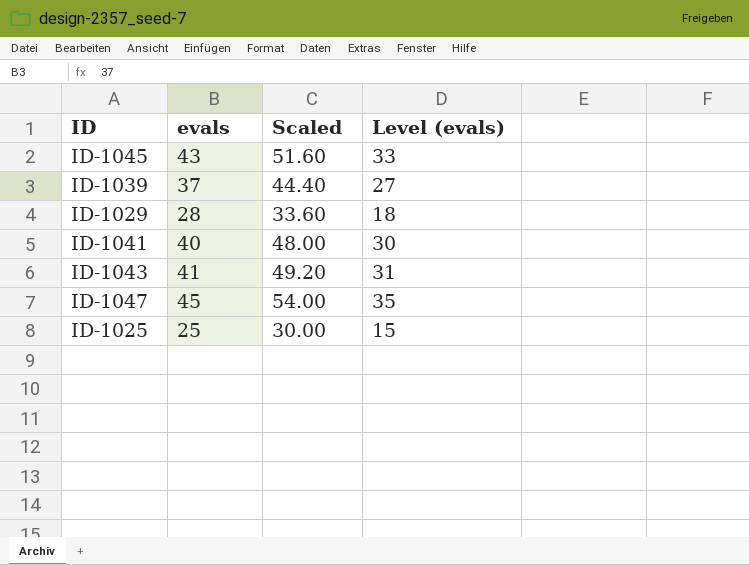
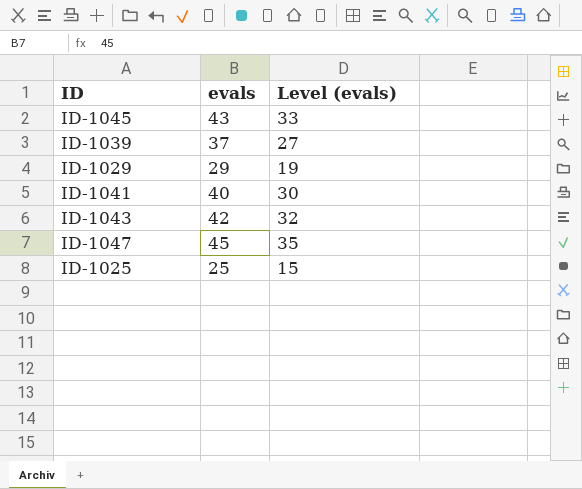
column Scaled | formula: [evals] * 1.2 -> none
ID-1029 | evals: 28 -> 29
ID-1029 | Level (evals): 18 -> 19
ID-1043 | evals: 41 -> 42
ID-1043 | Level (evals): 31 -> 32

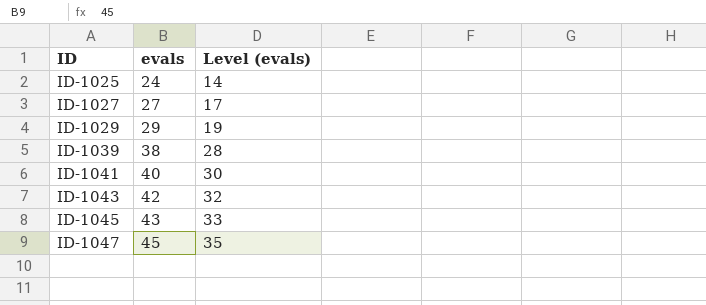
row order: none -> ID ascending
ID-1025 | evals: 25 -> 24
ID-1025 | Level (evals): 15 -> 14
row ID-1027: none -> 27 | 17
ID-1039 | evals: 37 -> 38
ID-1039 | Level (evals): 27 -> 28

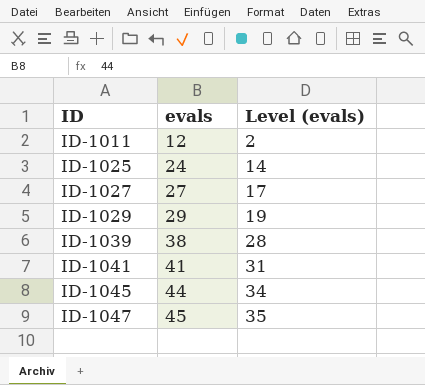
row ID-1043: 42 | 32 -> none
row ID-1011: none -> 12 | 2
ID-1041 | evals: 40 -> 41
ID-1041 | Level (evals): 30 -> 31
ID-1045 | evals: 43 -> 44
ID-1045 | Level (evals): 33 -> 34

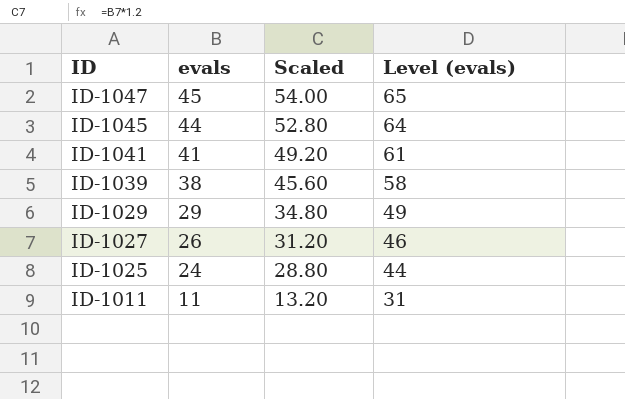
row order: ID ascending -> ID descending
column Scaled | formula: none -> [evals] * 1.2
column Level (evals) | formula: [evals] - 10 -> [evals] + 20
ID-1027 | evals: 27 -> 26
ID-1011 | evals: 12 -> 11

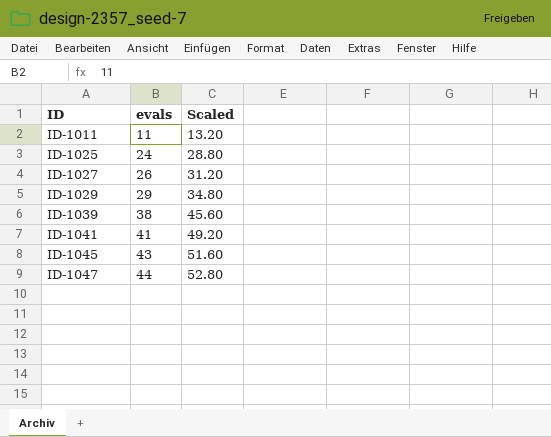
row order: ID descending -> ID ascending
column Level (evals) | formula: [evals] + 20 -> none
ID-1045 | evals: 44 -> 43
ID-1045 | Scaled: 52.80 -> 51.60
ID-1047 | evals: 45 -> 44
ID-1047 | Scaled: 54.00 -> 52.80

